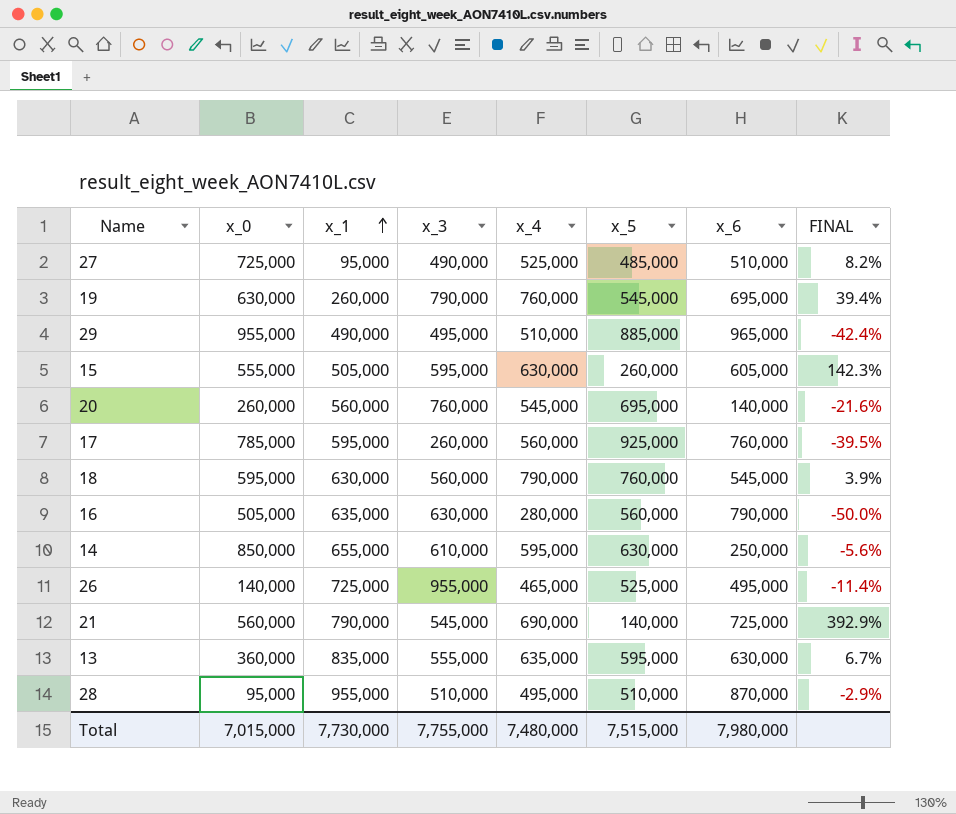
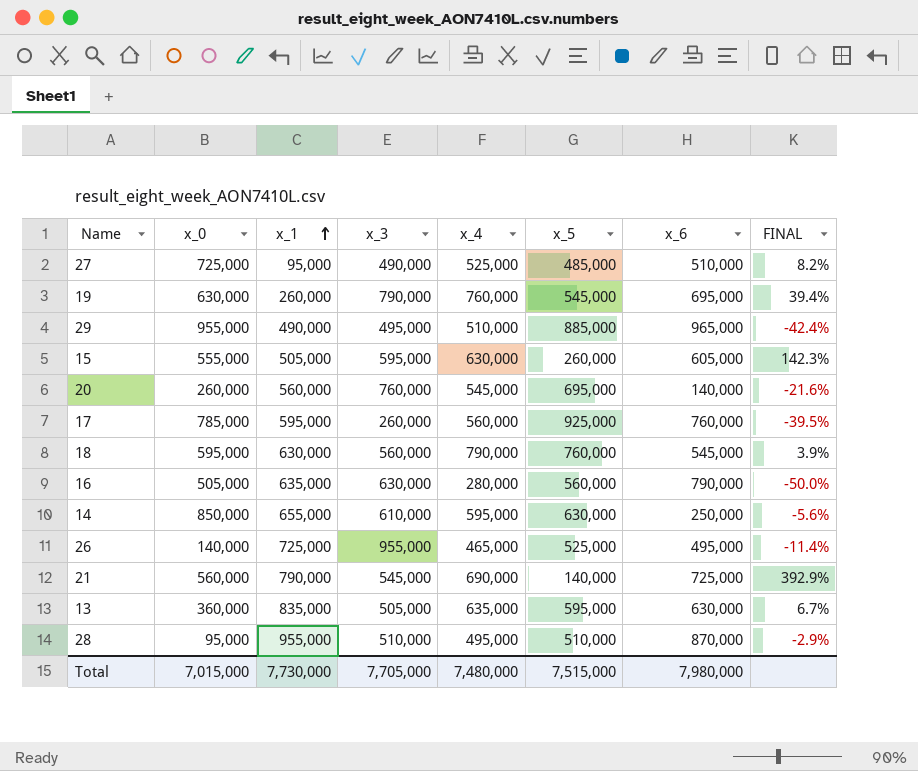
13 | x_3: 555,000 -> 505,000
Total | x_3: 7,755,000 -> 7,705,000

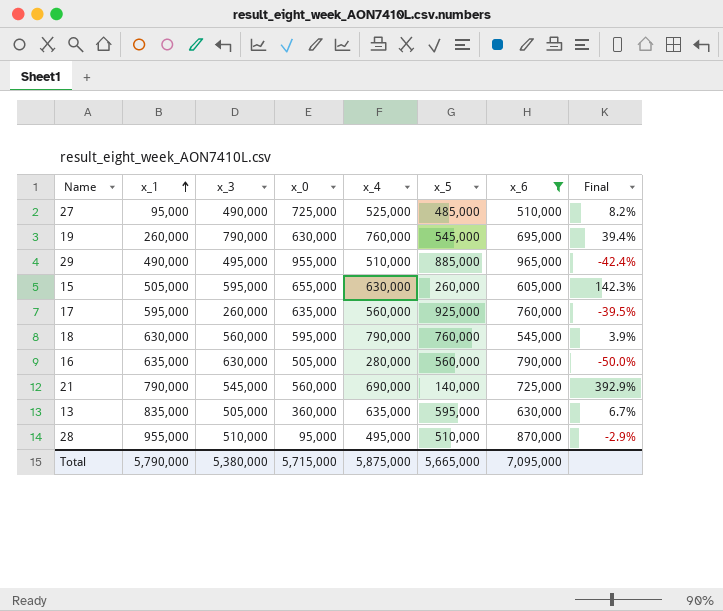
filter: none -> x_6 >= 510,000
column x_0 | position: 2 -> 4
column name: FINAL -> Final
15 | x_0: 555,000 -> 655,000
17 | x_0: 785,000 -> 635,000
Total | x_1: 7,730,000 -> 5,790,000
Total | x_3: 7,705,000 -> 5,380,000
Total | x_0: 7,015,000 -> 5,715,000
Total | x_4: 7,480,000 -> 5,875,000
Total | x_5: 7,515,000 -> 5,665,000
Total | x_6: 7,980,000 -> 7,095,000

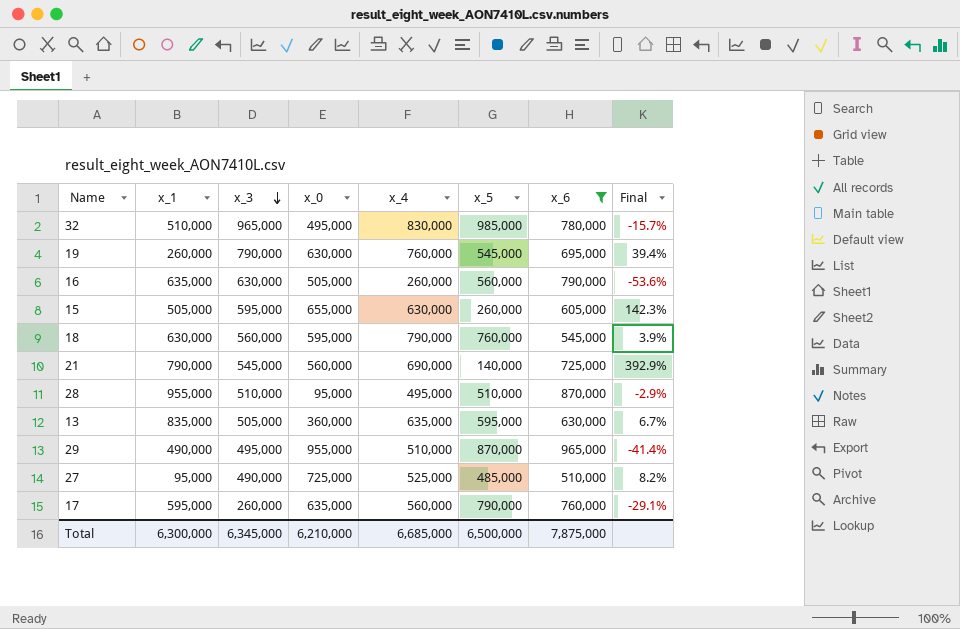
row order: x_1 ascending -> x_3 descending
row 32: none -> 510,000 | 965,000 | 495,000 | 830,000 | 985,000 | 780,000 | -15.7%
16 | x_4: 280,000 -> 260,000
16 | Final: -50.0% -> -53.6%
29 | x_5: 885,000 -> 870,000
29 | Final: -42.4% -> -41.4%
17 | x_5: 925,000 -> 790,000
17 | Final: -39.5% -> -29.1%
Total | x_1: 5,790,000 -> 6,300,000
Total | x_3: 5,380,000 -> 6,345,000
Total | x_0: 5,715,000 -> 6,210,000
Total | x_4: 5,875,000 -> 6,685,000
Total | x_5: 5,665,000 -> 6,500,000
Total | x_6: 7,095,000 -> 7,875,000

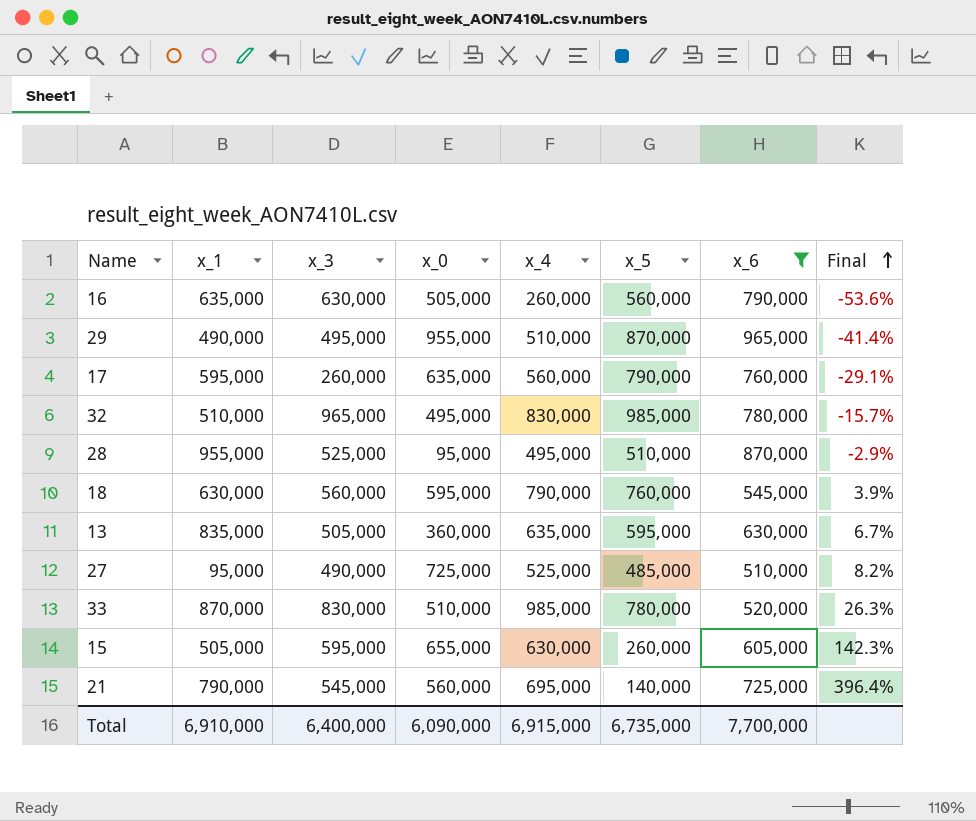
row order: x_3 descending -> Final ascending
row 19: 260,000 | 790,000 | 630,000 | 760,000 | 545,000 | 695,000 | 39.4% -> none
28 | x_3: 510,000 -> 525,000
row 33: none -> 870,000 | 830,000 | 510,000 | 985,000 | 780,000 | 520,000 | 26.3%
21 | x_4: 690,000 -> 695,000
21 | Final: 392.9% -> 396.4%
Total | x_1: 6,300,000 -> 6,910,000
Total | x_3: 6,345,000 -> 6,400,000
Total | x_0: 6,210,000 -> 6,090,000
Total | x_4: 6,685,000 -> 6,915,000
Total | x_5: 6,500,000 -> 6,735,000
Total | x_6: 7,875,000 -> 7,700,000

